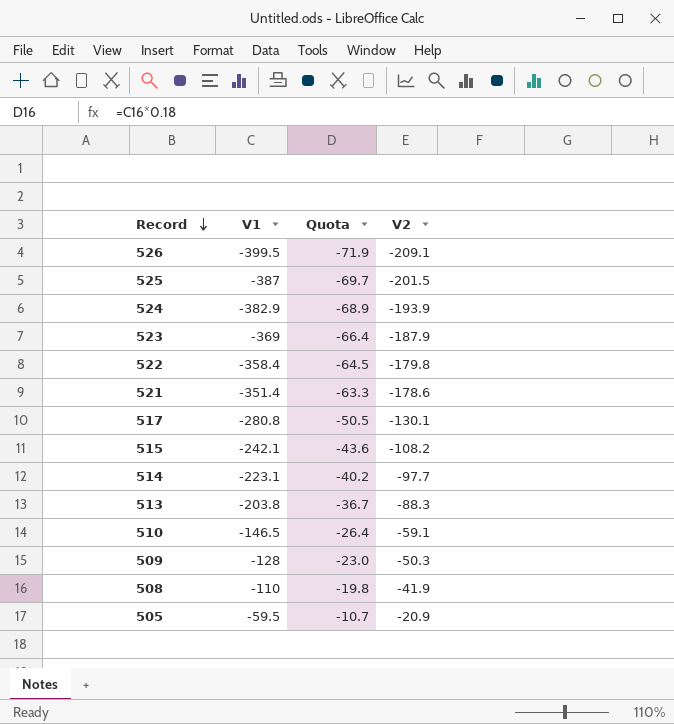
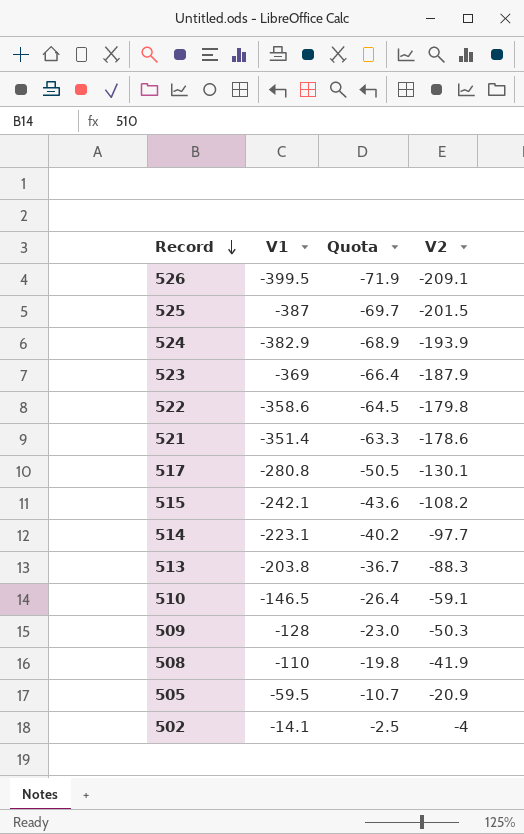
522 | V1: -358.4 -> -358.6
row 502: none -> -14.1 | -2.5 | -4

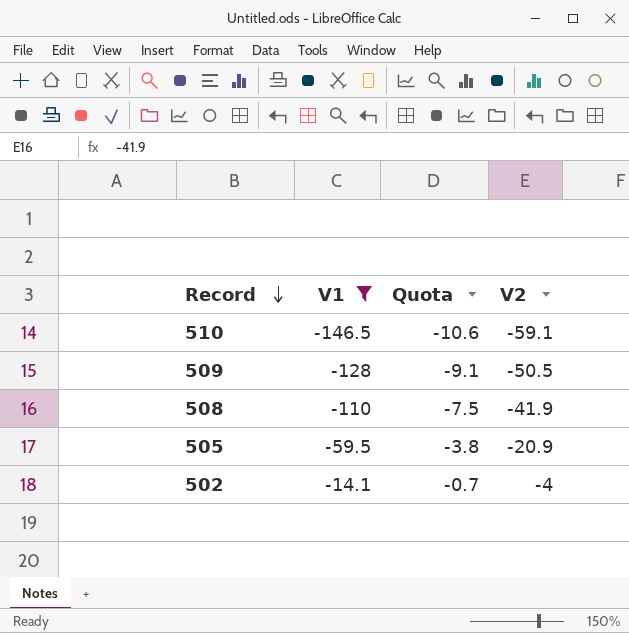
filter: none -> V1 >= -146.5
column Quota | formula: [V1] * 0.18 -> [V2] * 0.18
509 | V2: -50.3 -> -50.5

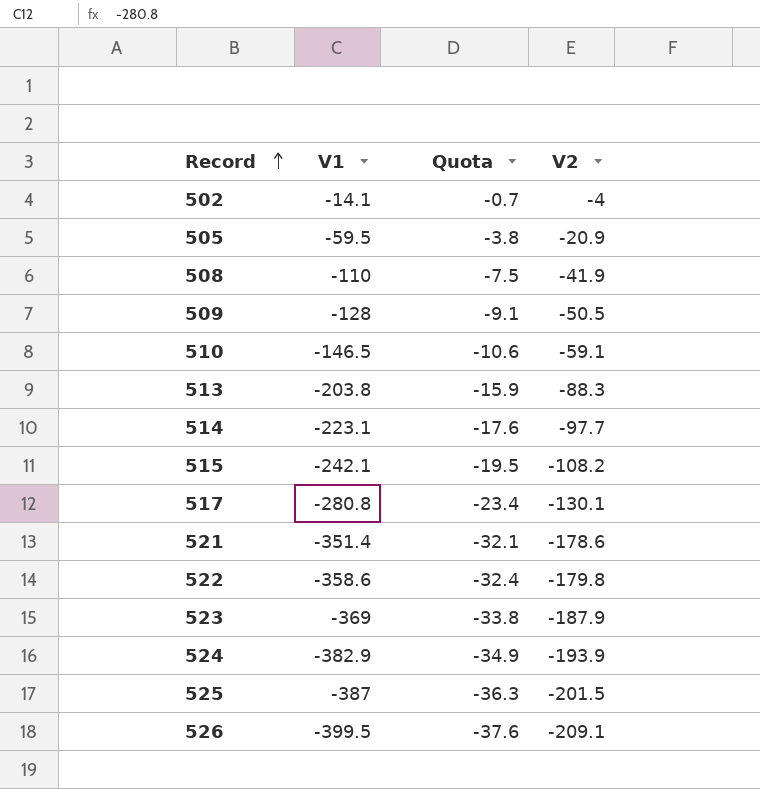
filter: V1 >= -146.5 -> none
row order: Record descending -> Record ascending

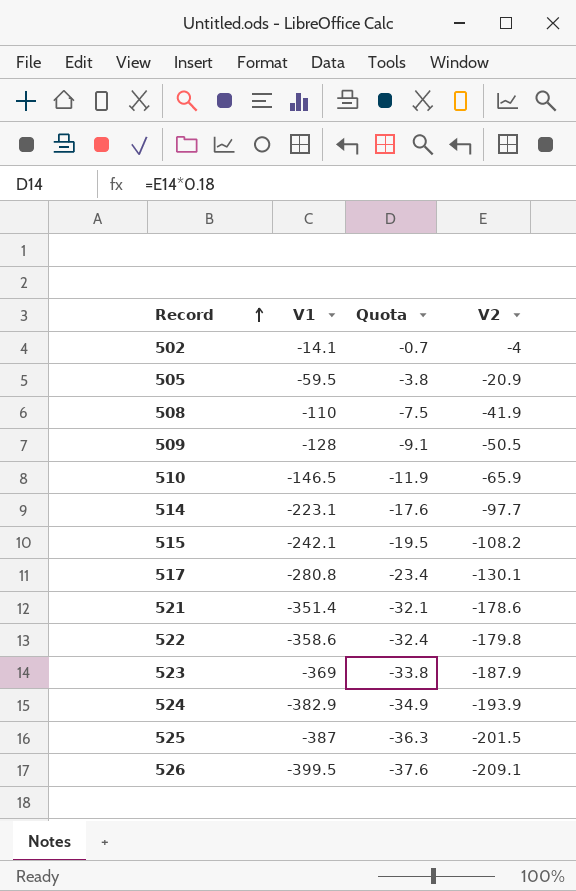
row 513: -203.8 | -15.9 | -88.3 -> none
510 | Quota: -10.6 -> -11.9
510 | V2: -59.1 -> -65.9

